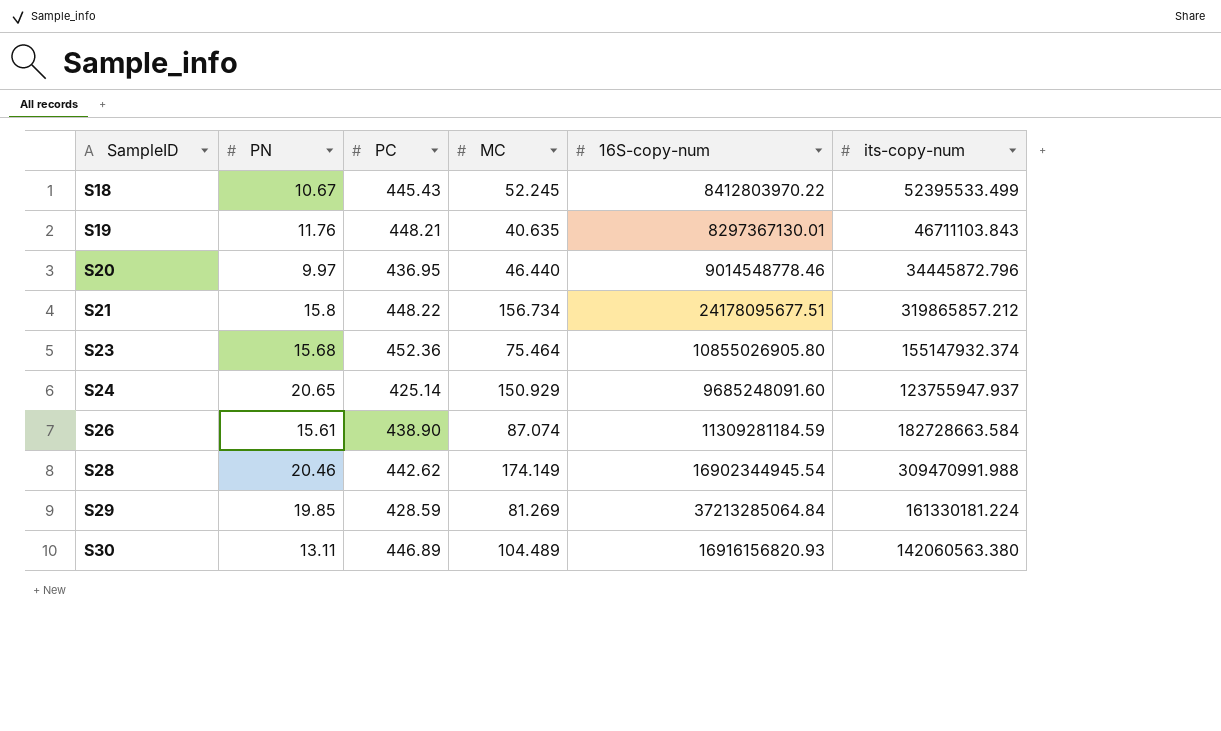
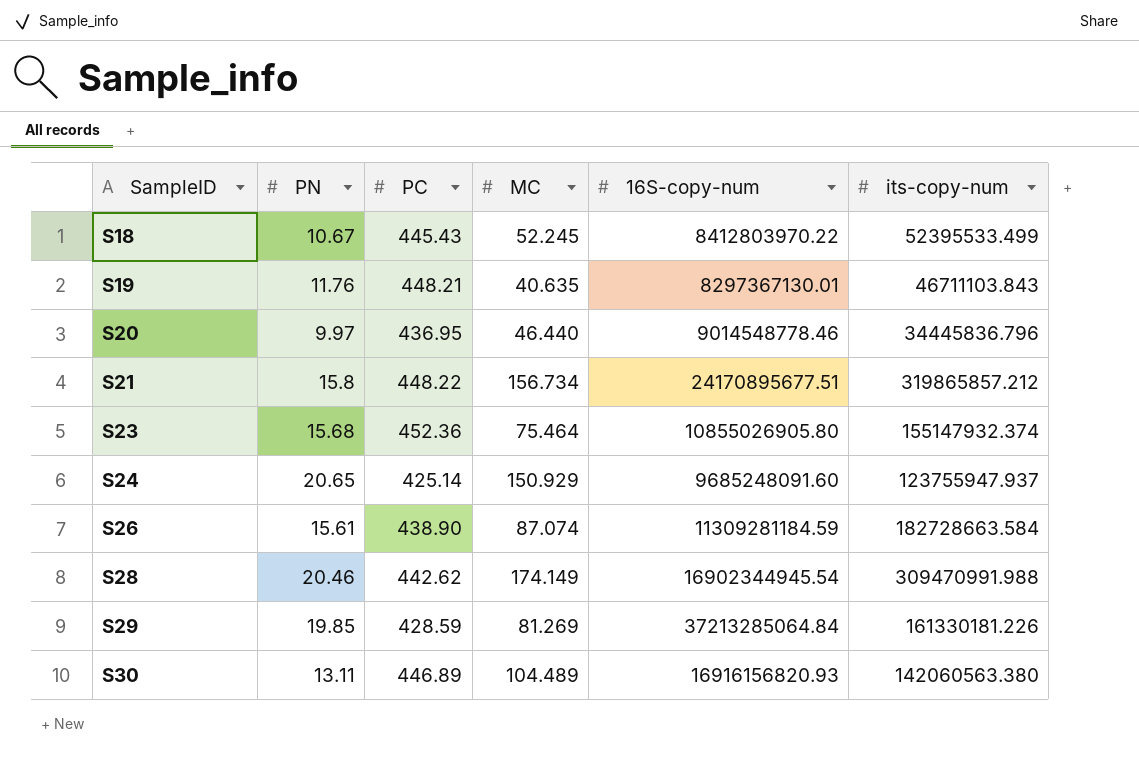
S20 | its-copy-num: 34445872.796 -> 34445836.796
S21 | 16S-copy-num: 24178095677.51 -> 24170895677.51
S29 | its-copy-num: 161330181.224 -> 161330181.226

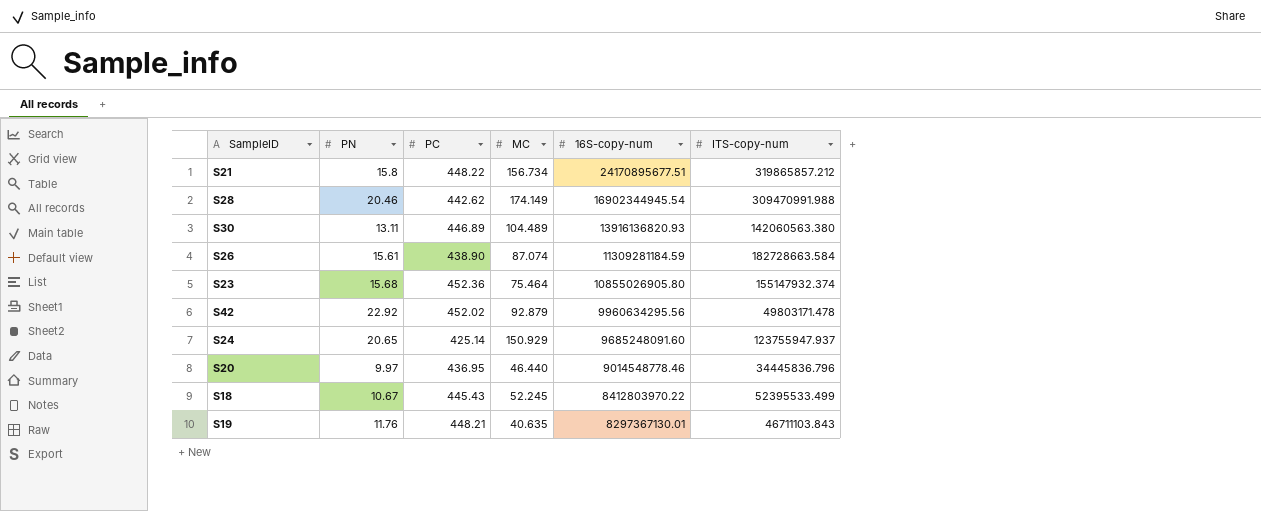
row order: SampleID ascending -> 16S-copy-num descending
column name: its-copy-num -> ITS-copy-num
row S29: 19.85 | 428.59 | 81.269 | 37213285064.84 | 161330181.226 -> none
S30 | 16S-copy-num: 16916156820.93 -> 13916136820.93
row S42: none -> 22.92 | 452.02 | 92.879 | 9960634295.56 | 49803171.478

